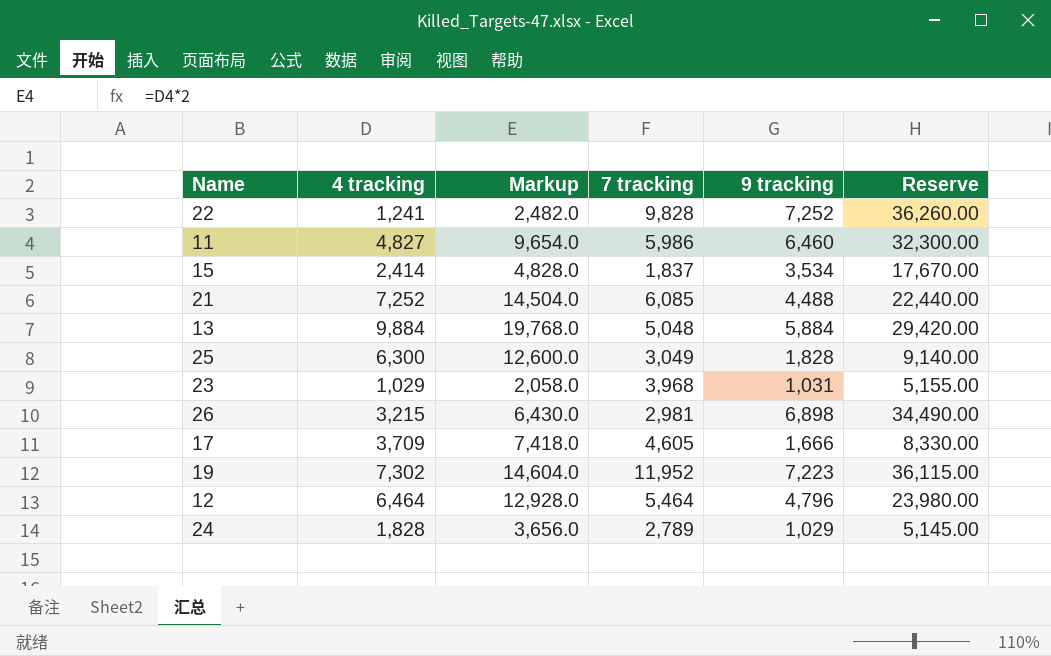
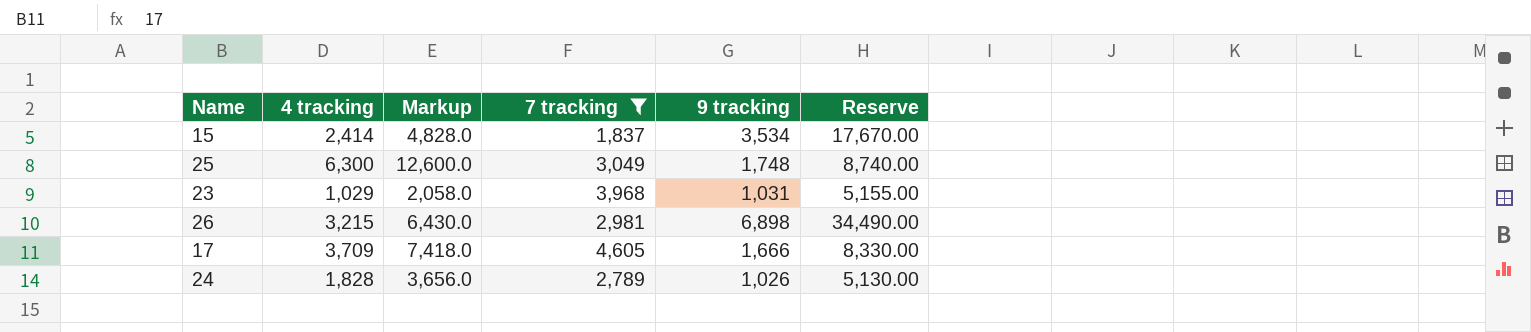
filter: none -> 7 tracking <= 4,605
25 | 9 tracking: 1,828 -> 1,748
25 | Reserve: 9,140.00 -> 8,740.00
24 | 9 tracking: 1,029 -> 1,026
24 | Reserve: 5,145.00 -> 5,130.00

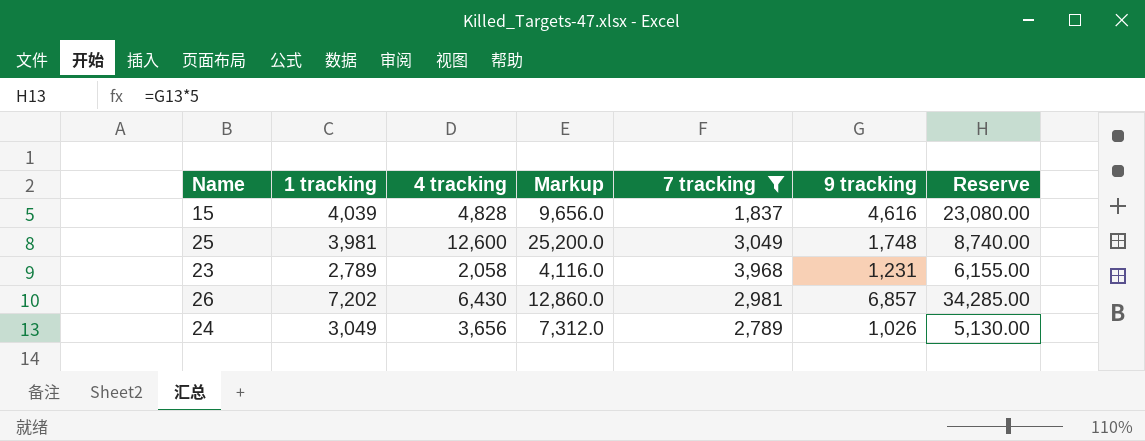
column 1 tracking | position: none -> 2
row 17: 3,709 | 7,418.0 | 4,605 | 1,666 | 8,330.00 -> none
15 | 4 tracking: 2,414 -> 4,828
15 | Markup: 4,828.0 -> 9,656.0
15 | 9 tracking: 3,534 -> 4,616
15 | Reserve: 17,670.00 -> 23,080.00
25 | 4 tracking: 6,300 -> 12,600
25 | Markup: 12,600.0 -> 25,200.0
23 | 4 tracking: 1,029 -> 2,058
23 | Markup: 2,058.0 -> 4,116.0
23 | 9 tracking: 1,031 -> 1,231
23 | Reserve: 5,155.00 -> 6,155.00
26 | 4 tracking: 3,215 -> 6,430
26 | Markup: 6,430.0 -> 12,860.0
26 | 9 tracking: 6,898 -> 6,857
26 | Reserve: 34,490.00 -> 34,285.00
24 | 4 tracking: 1,828 -> 3,656
24 | Markup: 3,656.0 -> 7,312.0

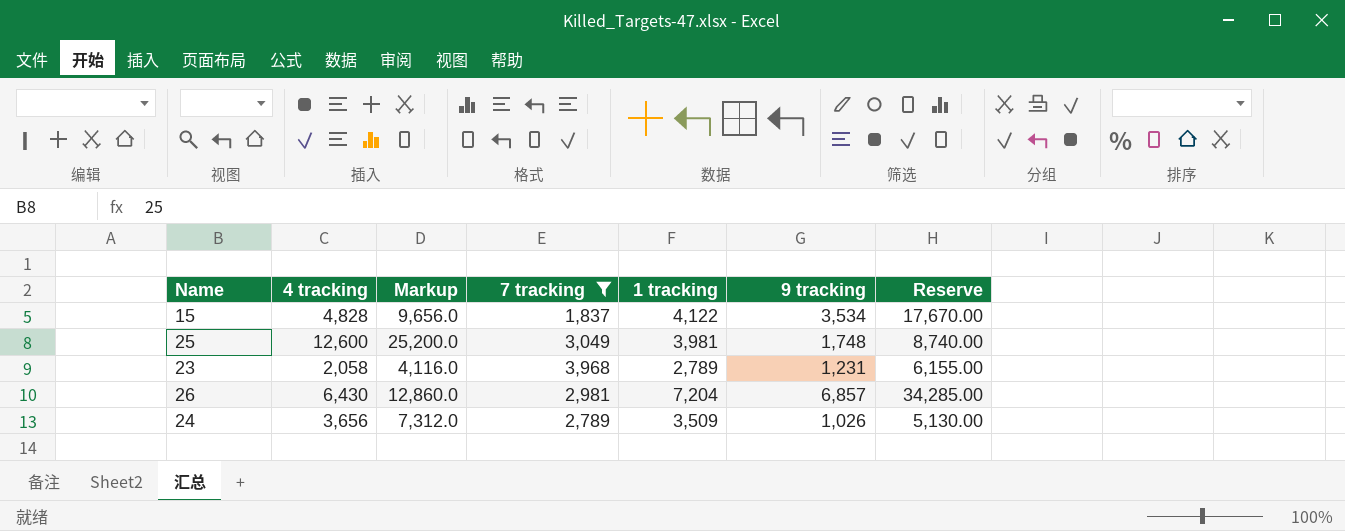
column 1 tracking | position: 2 -> 5
15 | 1 tracking: 4,039 -> 4,122
15 | 9 tracking: 4,616 -> 3,534
15 | Reserve: 23,080.00 -> 17,670.00
26 | 1 tracking: 7,202 -> 7,204
24 | 1 tracking: 3,049 -> 3,509

